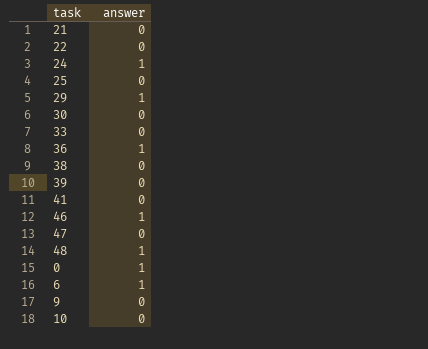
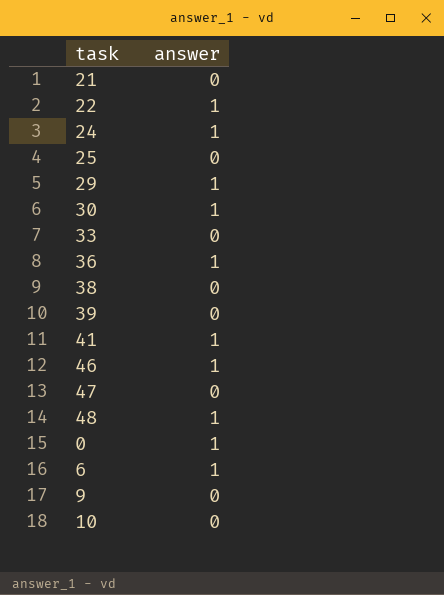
22 | answer: 0 -> 1
30 | answer: 0 -> 1
41 | answer: 0 -> 1

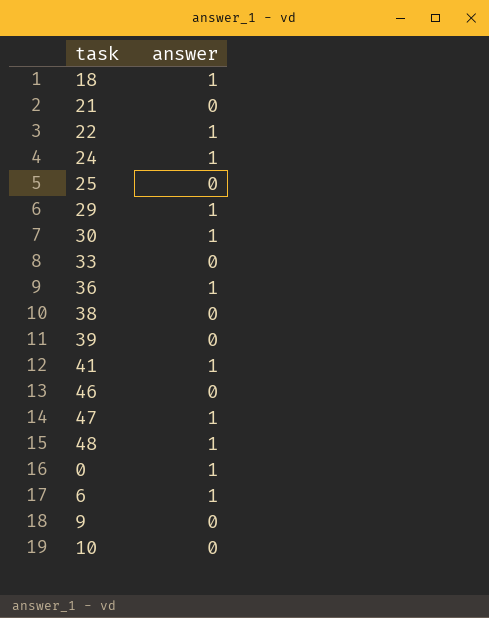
row 18: none -> 1
46 | answer: 1 -> 0
47 | answer: 0 -> 1

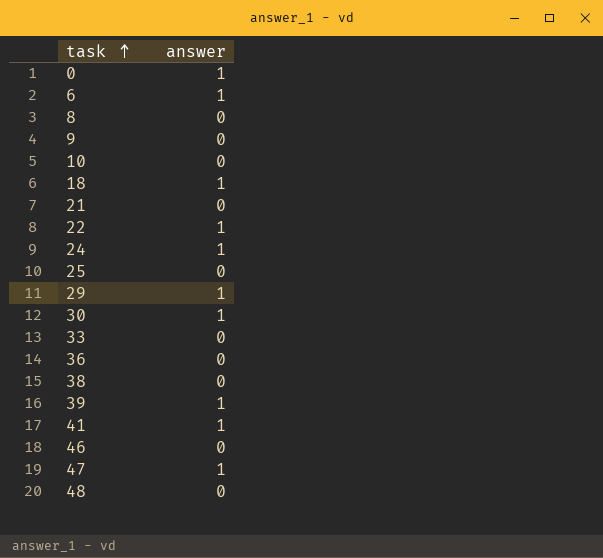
row order: none -> task ascending
row 8: none -> 0
36 | answer: 1 -> 0
39 | answer: 0 -> 1
48 | answer: 1 -> 0

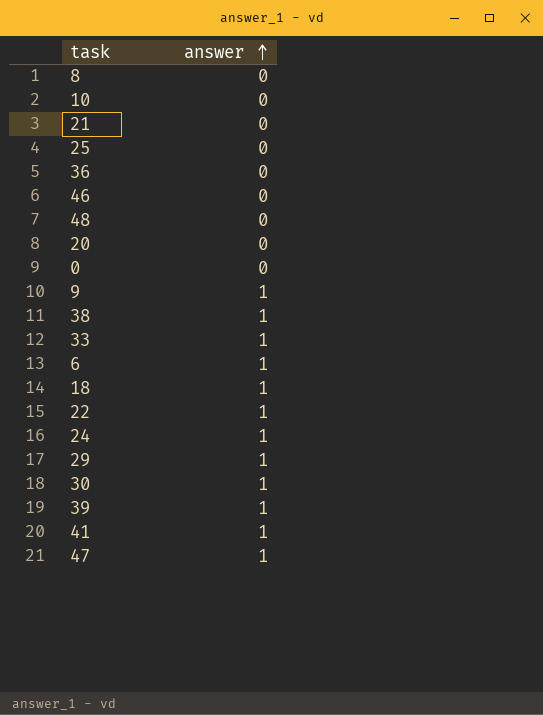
row order: task ascending -> answer ascending
row 20: none -> 0
0 | answer: 1 -> 0
9 | answer: 0 -> 1
38 | answer: 0 -> 1
33 | answer: 0 -> 1

